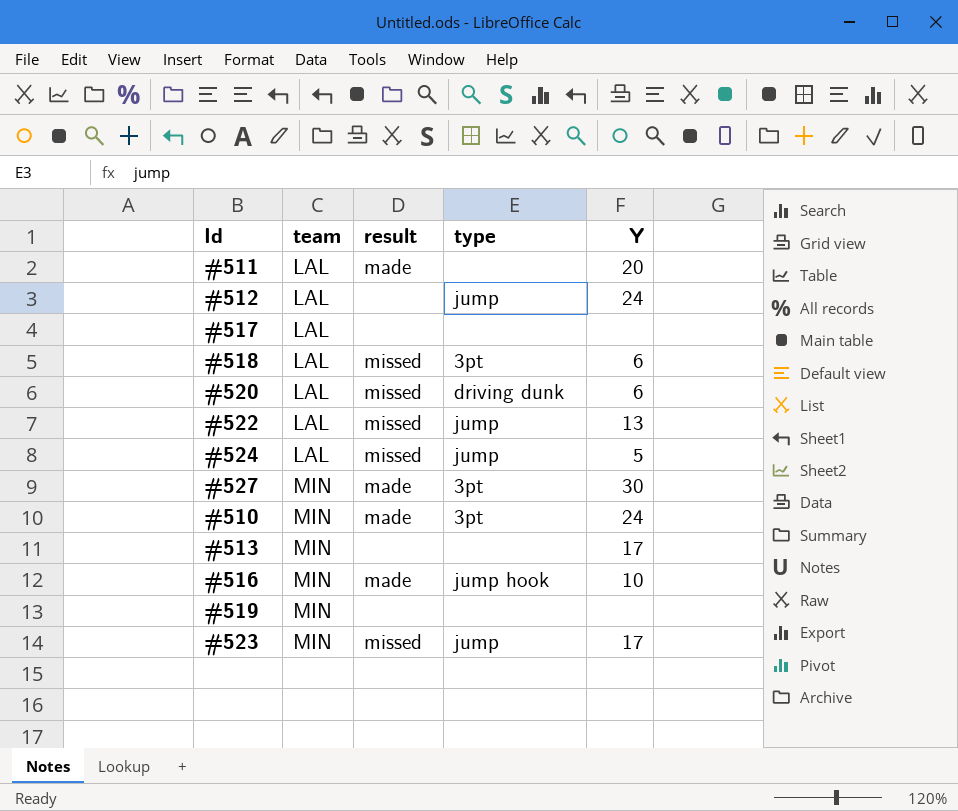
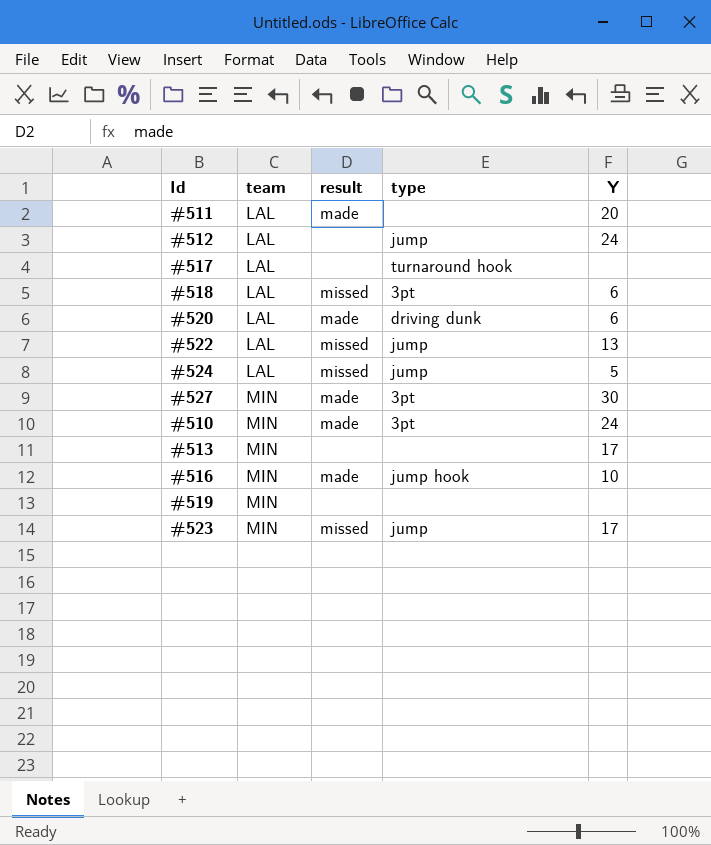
#517 | type: none -> turnaround hook
#520 | result: missed -> made

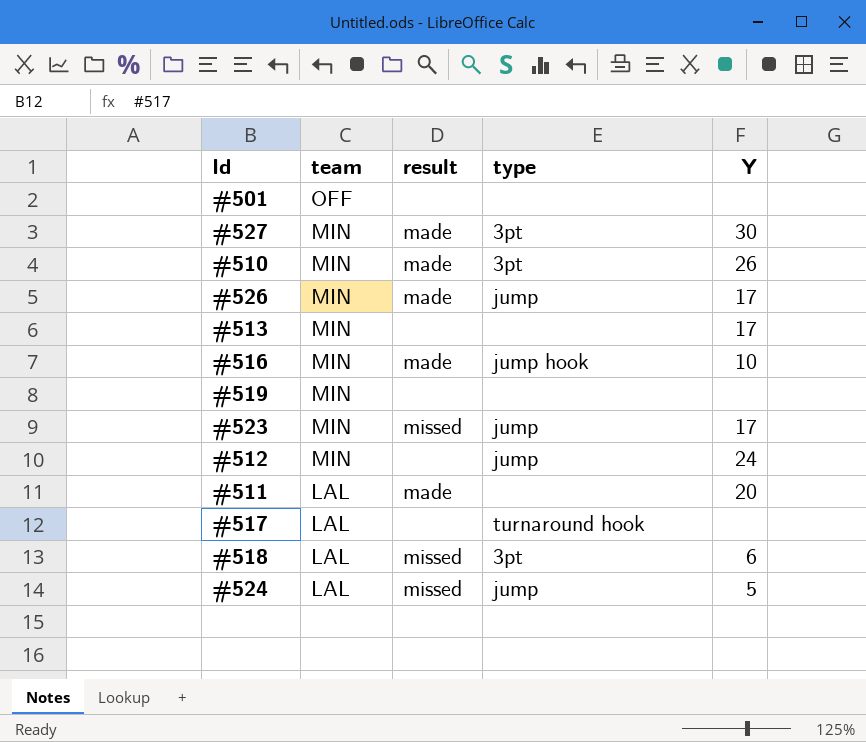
row order: team ascending -> team descending
row #520: LAL | made | driving dunk | 6 -> none
row #522: LAL | missed | jump | 13 -> none
row #501: none -> OFF | none | none | none
#510 | Y: 24 -> 26
row #526: none -> MIN | made | jump | 17
#512 | team: LAL -> MIN

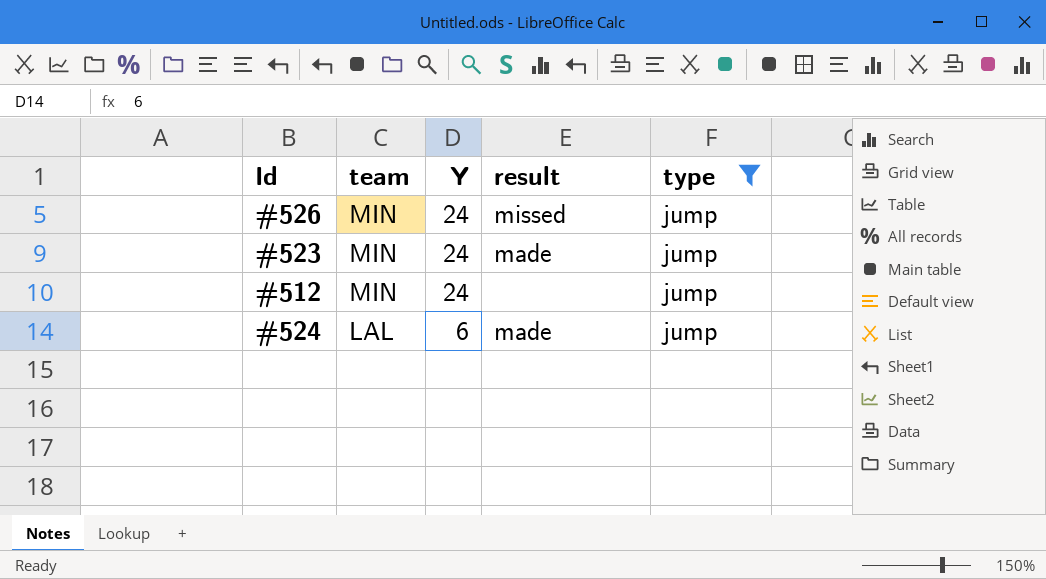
filter: none -> type = jump
column Y | position: 5 -> 3
#526 | Y: 17 -> 24
#526 | result: made -> missed
#523 | Y: 17 -> 24
#523 | result: missed -> made
#524 | Y: 5 -> 6
#524 | result: missed -> made

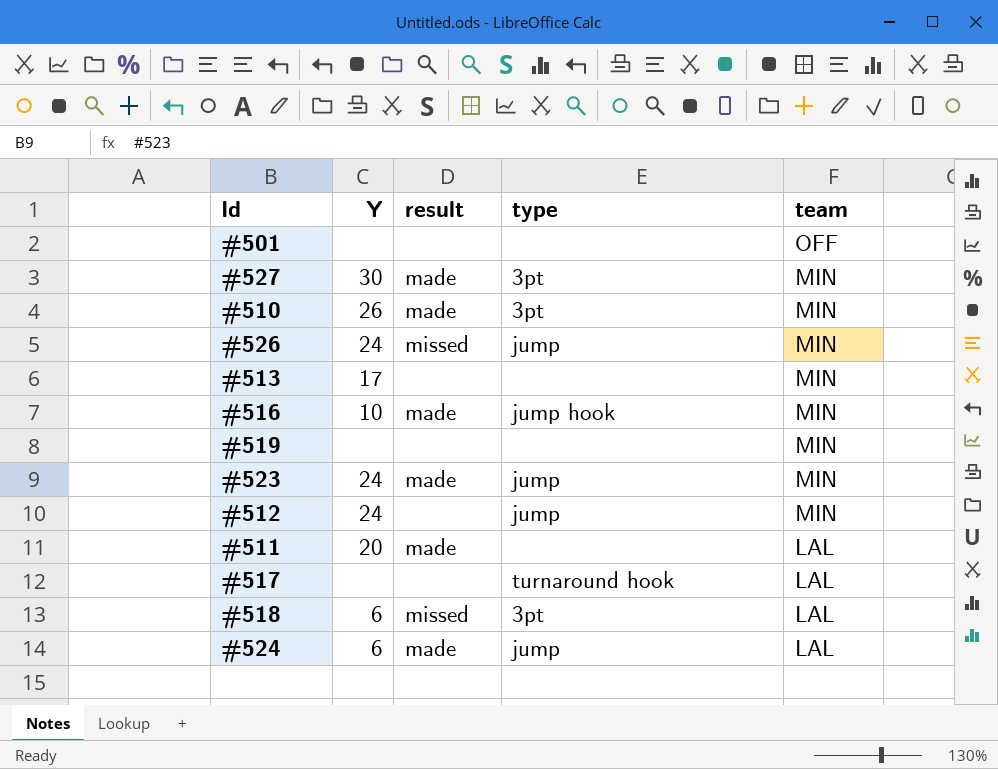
filter: type = jump -> none
column team | position: 2 -> 5

